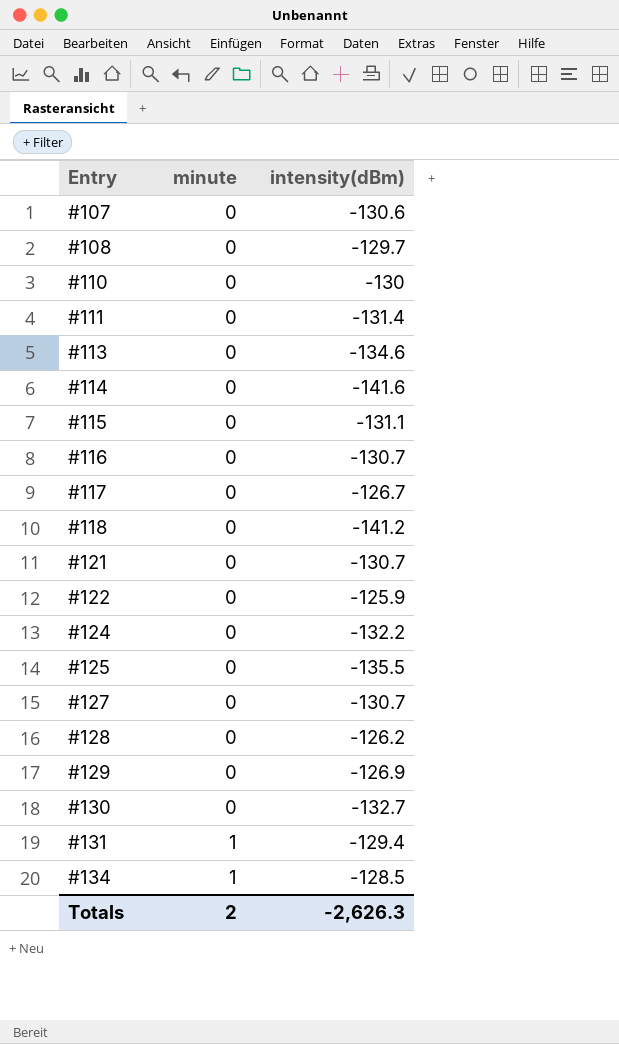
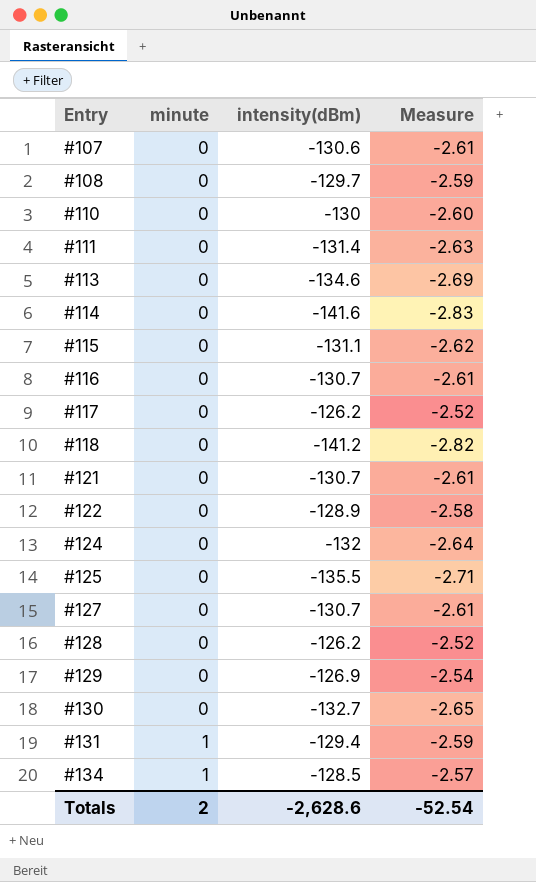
column Measure | formula: none -> [intensity(dBm)] * 0.02
#117 | intensity(dBm): -126.7 -> -126.2
#122 | intensity(dBm): -125.9 -> -128.9
#124 | intensity(dBm): -132.2 -> -132
Totals | intensity(dBm): -2,626.3 -> -2,628.6

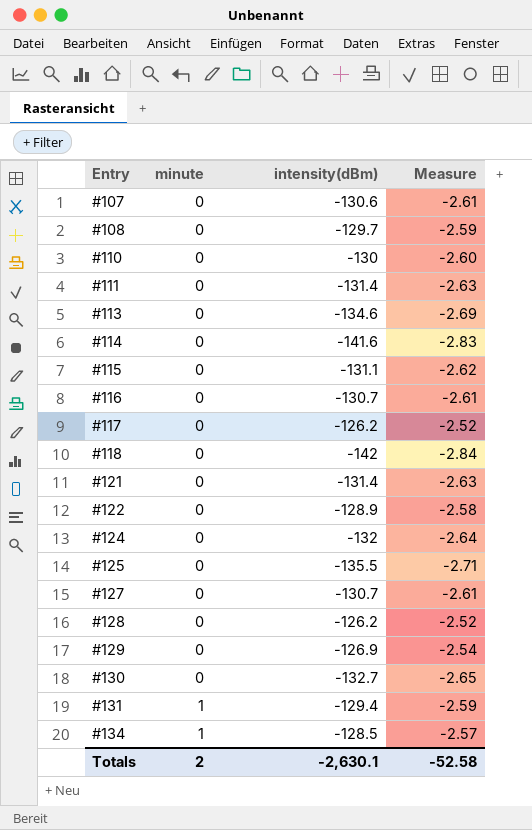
#118 | intensity(dBm): -141.2 -> -142
#118 | Measure: -2.82 -> -2.84
#121 | intensity(dBm): -130.7 -> -131.4
#121 | Measure: -2.61 -> -2.63
Totals | intensity(dBm): -2,628.6 -> -2,630.1
Totals | Measure: -52.54 -> -52.58

